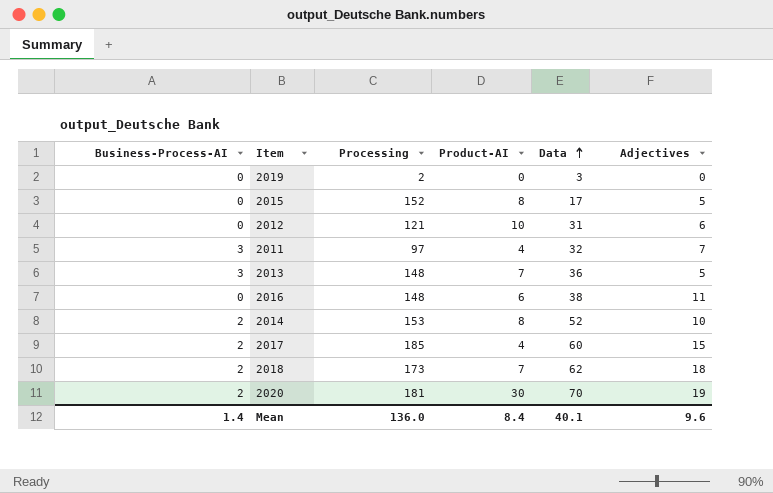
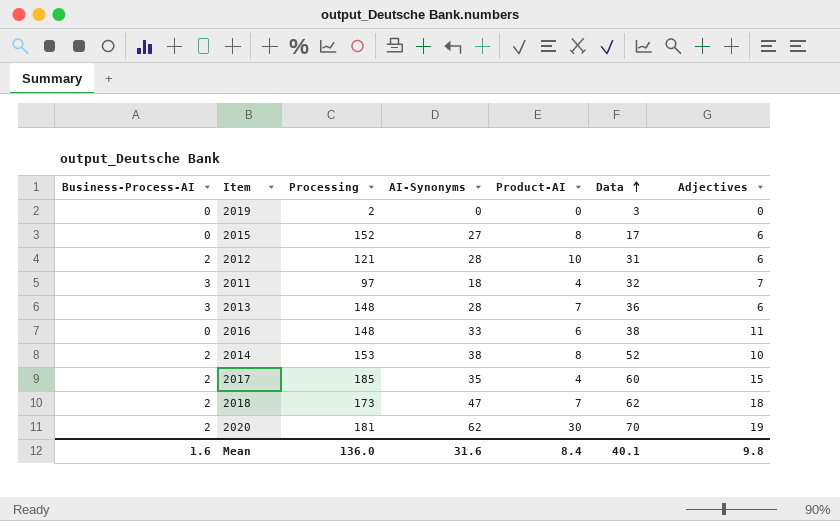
column AI-Synonyms | position: none -> 4
2015 | Adjectives: 5 -> 6
2012 | Business-Process-AI: 0 -> 2
2013 | Adjectives: 5 -> 6
Mean | Business-Process-AI: 1.4 -> 1.6
Mean | Adjectives: 9.6 -> 9.8

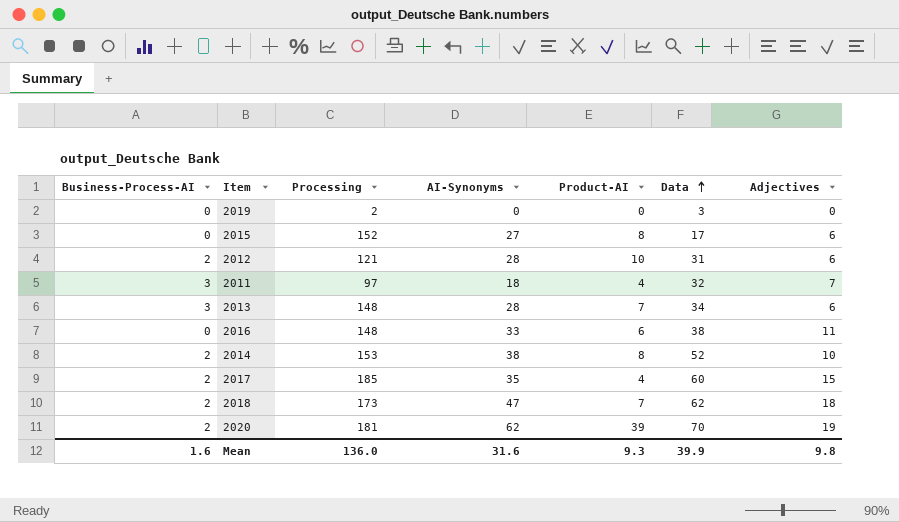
2013 | Data: 36 -> 34
2020 | Product-AI: 30 -> 39
Mean | Product-AI: 8.4 -> 9.3
Mean | Data: 40.1 -> 39.9

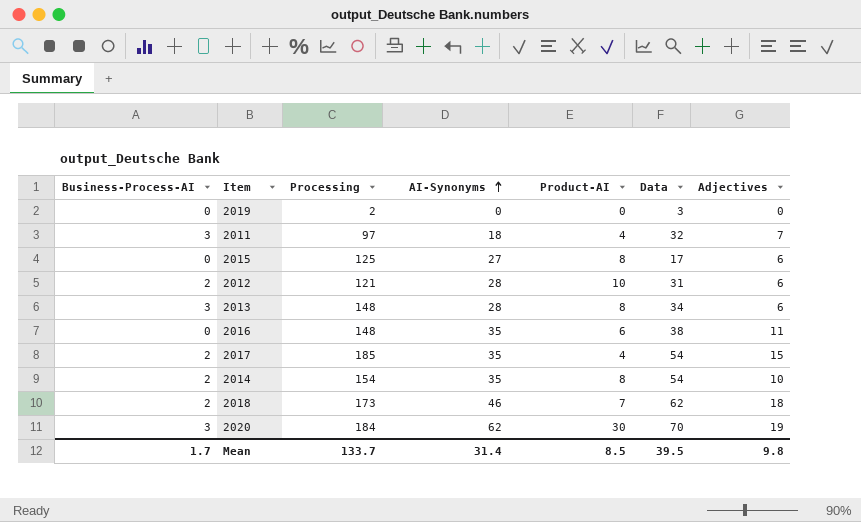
row order: Data ascending -> AI-Synonyms ascending
2015 | Processing: 152 -> 125
2013 | Product-AI: 7 -> 8
2016 | AI-Synonyms: 33 -> 35
2017 | Data: 60 -> 54
2014 | Processing: 153 -> 154
2014 | AI-Synonyms: 38 -> 35
2014 | Data: 52 -> 54
2018 | AI-Synonyms: 47 -> 46
2020 | Business-Process-AI: 2 -> 3
2020 | Processing: 181 -> 184
2020 | Product-AI: 39 -> 30
Mean | Business-Process-AI: 1.6 -> 1.7
Mean | Processing: 136.0 -> 133.7
Mean | AI-Synonyms: 31.6 -> 31.4
Mean | Product-AI: 9.3 -> 8.5
Mean | Data: 39.9 -> 39.5

